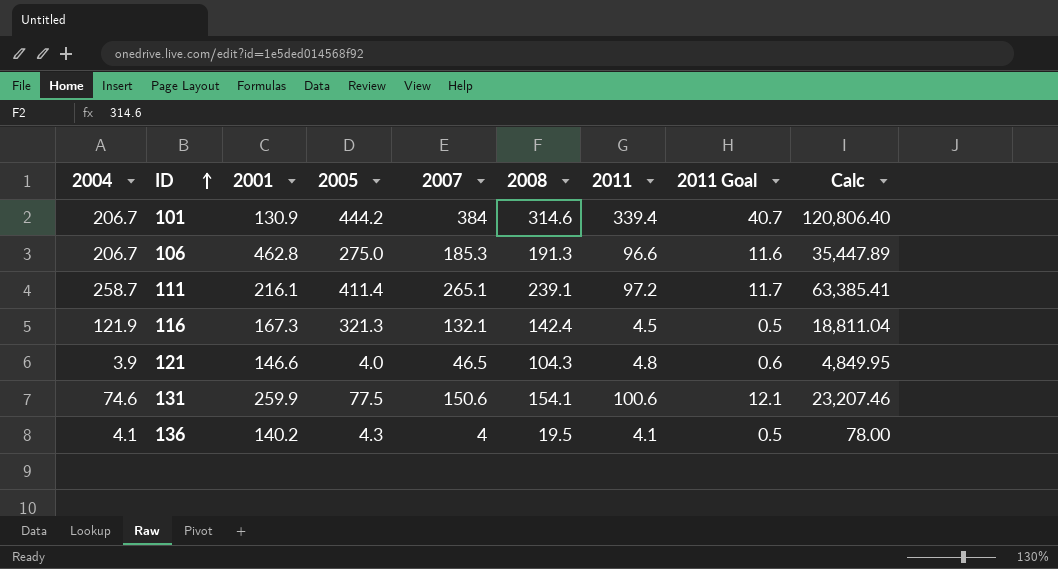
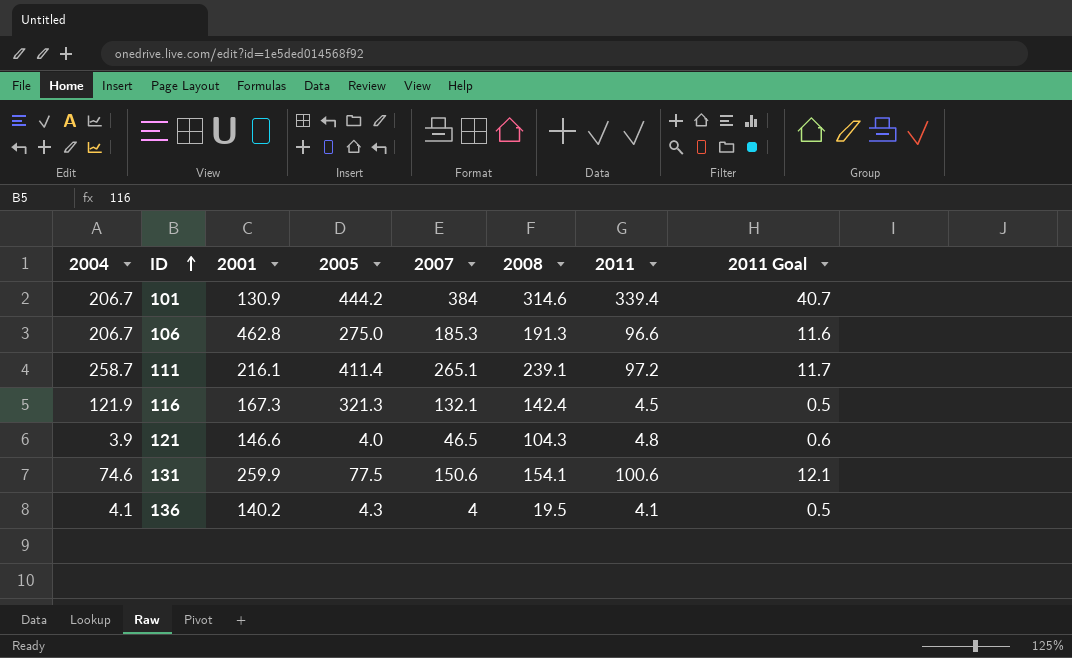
column Calc | formula: [2007] * [2008] -> none

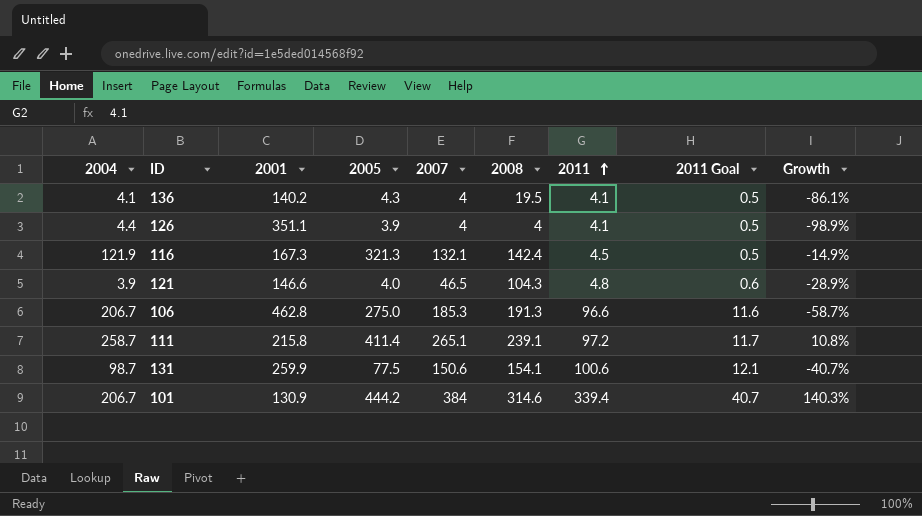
row order: ID ascending -> 2011 ascending
column Growth | formula: none -> ([2008] - [2001]) / [2001]
row 126: none -> 4.4 | 351.1 | 3.9 | 4 | 4 | 4.1 | 0.5 | -98.9%
111 | 2001: 216.1 -> 215.8
131 | 2004: 74.6 -> 98.7

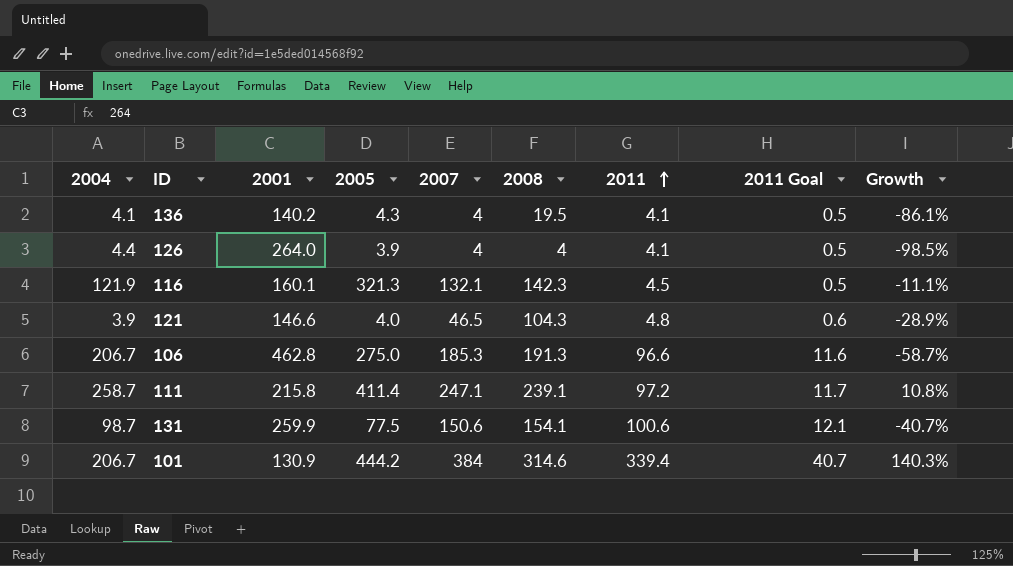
126 | 2001: 351.1 -> 264.0
126 | Growth: -98.9% -> -98.5%
116 | 2001: 167.3 -> 160.1
116 | 2008: 142.4 -> 142.3
116 | Growth: -14.9% -> -11.1%
111 | 2007: 265.1 -> 247.1

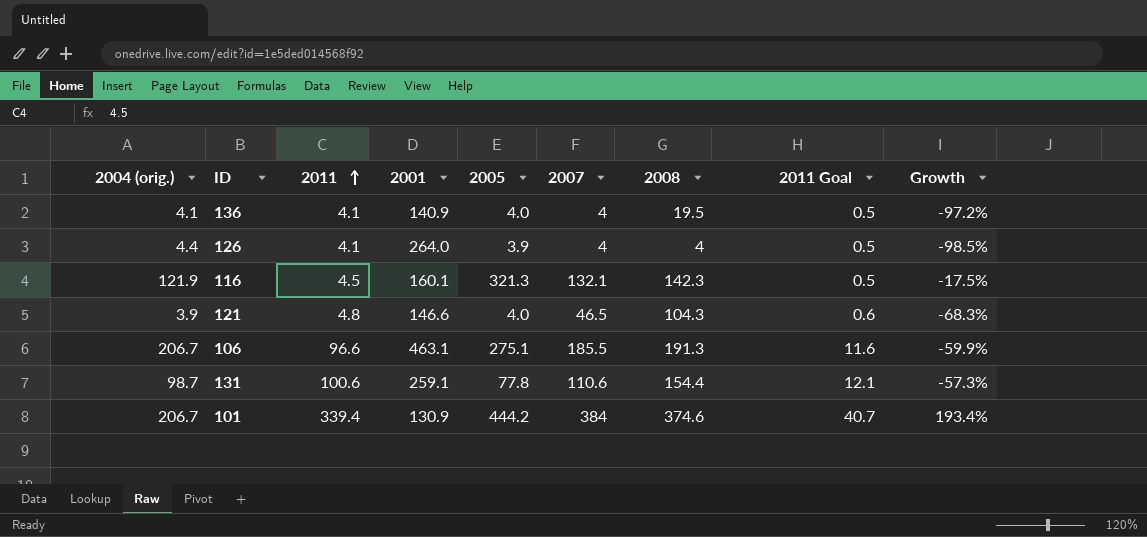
column name: 2004 -> 2004 (orig.)
column 2011 | position: 7 -> 3
column Growth | formula: ([2008] - [2001]) / [2001] -> ([2007] - [2001]) / [2001]
row 111: 258.7 | 215.8 | 411.4 | 247.1 | 239.1 | 97.2 | 11.7 | 10.8% -> none
136 | 2001: 140.2 -> 140.9
136 | 2005: 4.3 -> 4.0
106 | 2001: 462.8 -> 463.1
106 | 2005: 275.0 -> 275.1
106 | 2007: 185.3 -> 185.5
131 | 2001: 259.9 -> 259.1
131 | 2005: 77.5 -> 77.8
131 | 2007: 150.6 -> 110.6
131 | 2008: 154.1 -> 154.4
101 | 2008: 314.6 -> 374.6

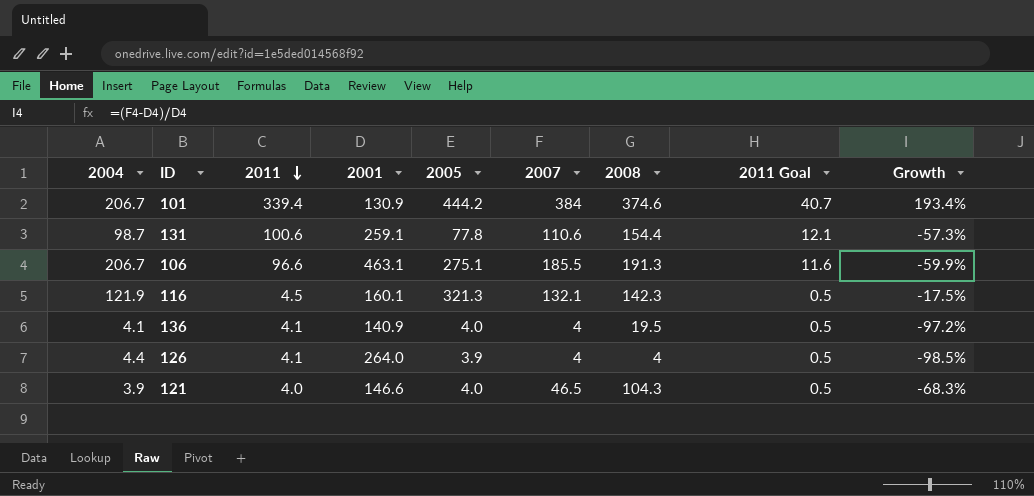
row order: 2011 ascending -> 2011 descending
column name: 2004 (orig.) -> 2004
121 | 2011: 4.8 -> 4.0
121 | 2011 Goal: 0.6 -> 0.5

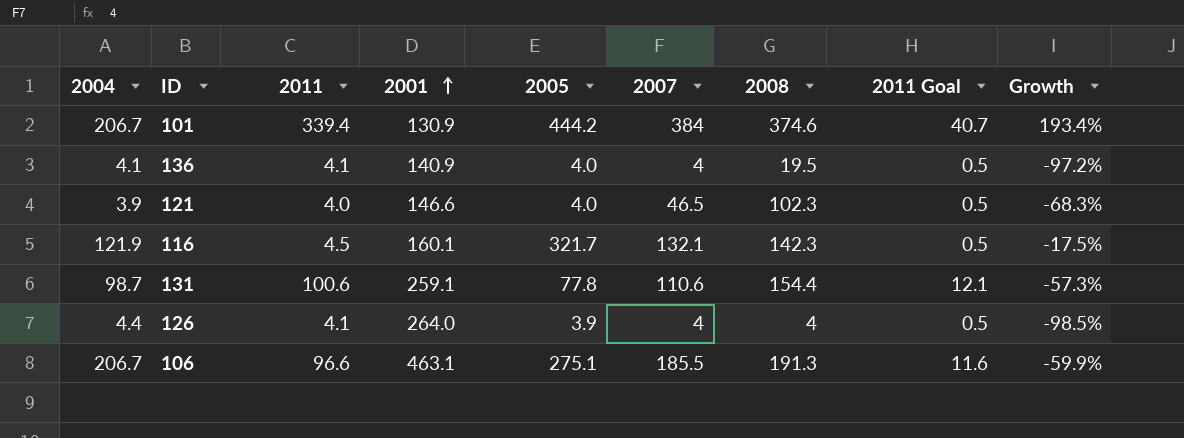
row order: 2011 descending -> 2001 ascending
121 | 2008: 104.3 -> 102.3
116 | 2005: 321.3 -> 321.7

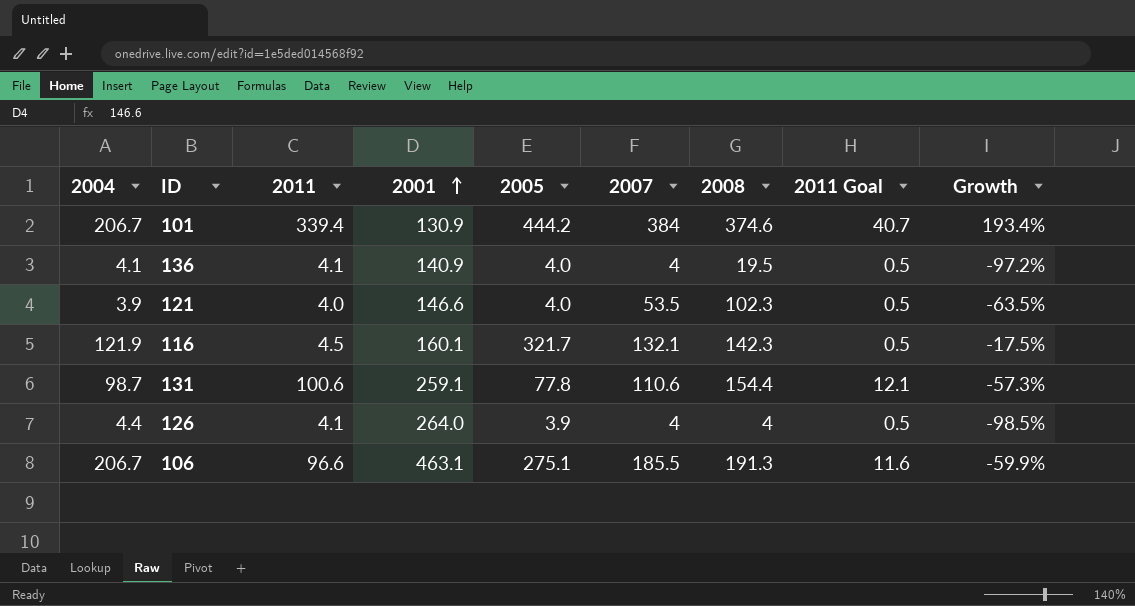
121 | 2007: 46.5 -> 53.5
121 | Growth: -68.3% -> -63.5%

